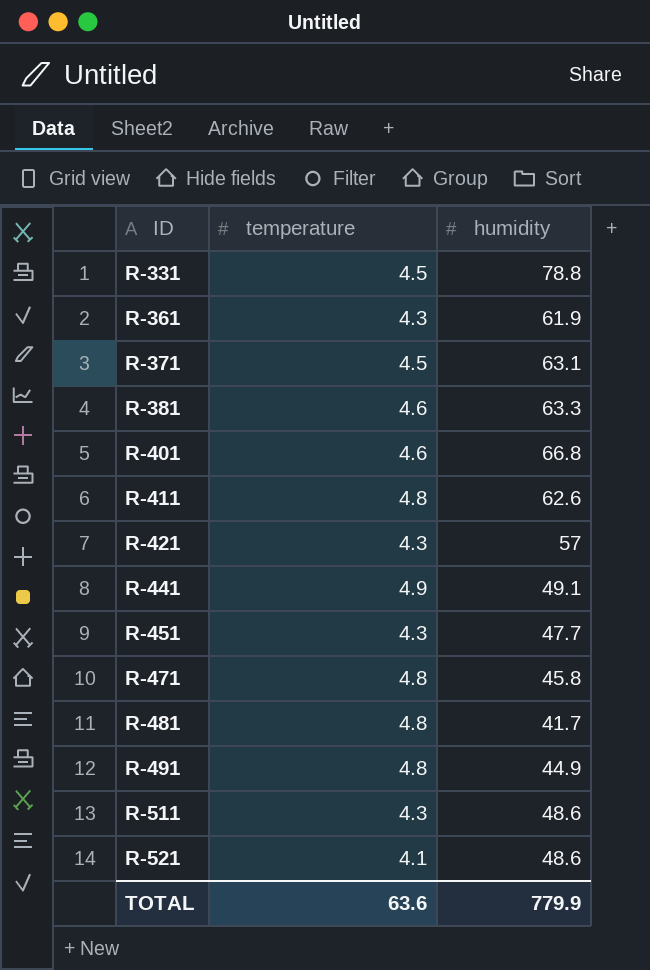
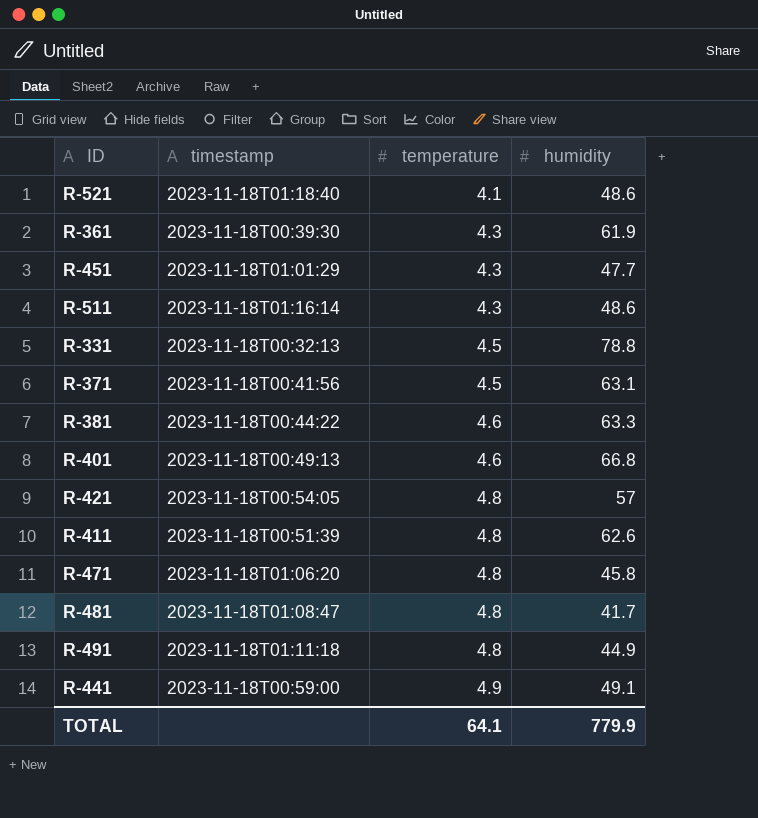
row order: ID ascending -> temperature ascending
column timestamp | position: none -> 2
R-421 | temperature: 4.3 -> 4.8
TOTAL | temperature: 63.6 -> 64.1

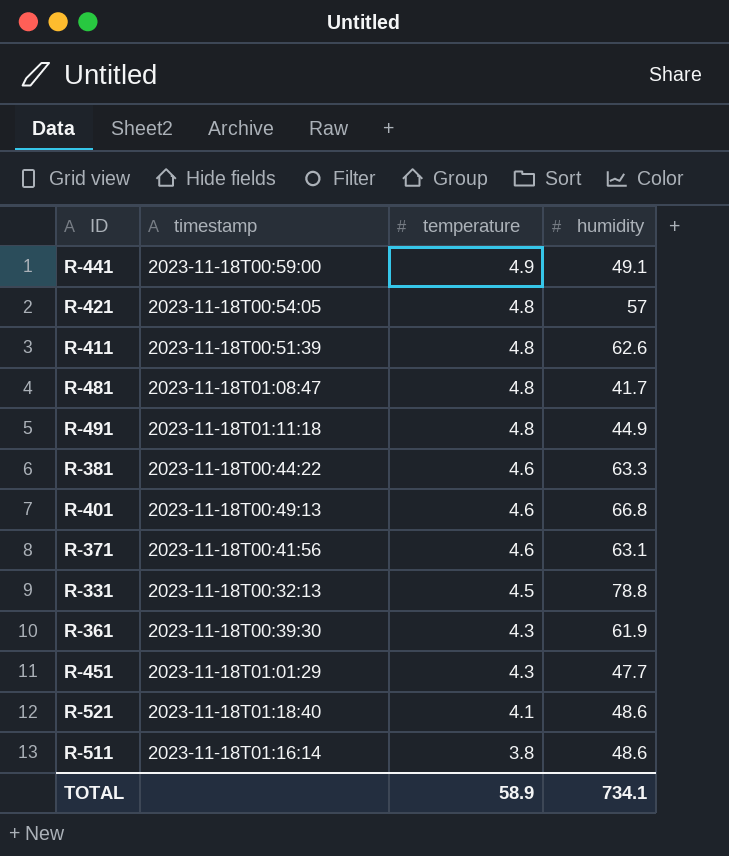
row order: temperature ascending -> temperature descending
row R-471: 2023-11-18T01:06:20 | 4.8 | 45.8 -> none
R-371 | temperature: 4.5 -> 4.6
R-511 | temperature: 4.3 -> 3.8
TOTAL | temperature: 64.1 -> 58.9
TOTAL | humidity: 779.9 -> 734.1

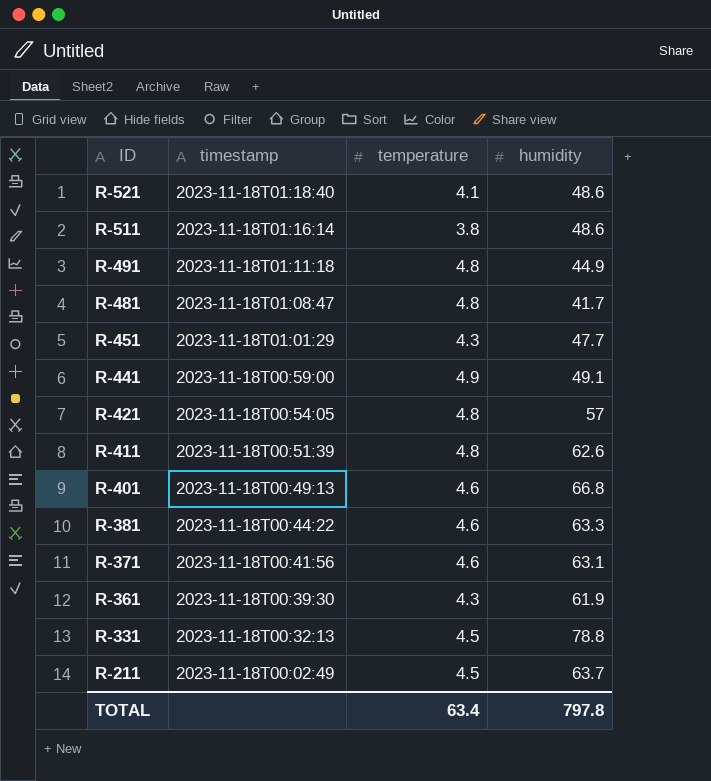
row order: temperature descending -> ID descending
row R-211: none -> 2023-11-18T00:02:49 | 4.5 | 63.7
TOTAL | temperature: 58.9 -> 63.4
TOTAL | humidity: 734.1 -> 797.8

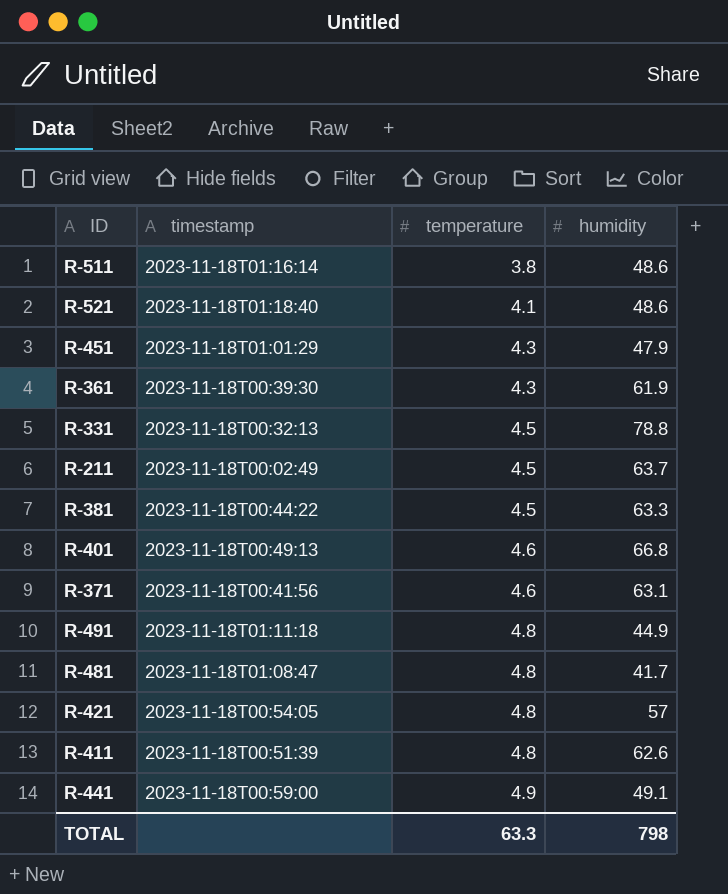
row order: ID descending -> temperature ascending
R-451 | humidity: 47.7 -> 47.9
R-381 | temperature: 4.6 -> 4.5
TOTAL | temperature: 63.4 -> 63.3
TOTAL | humidity: 797.8 -> 798

